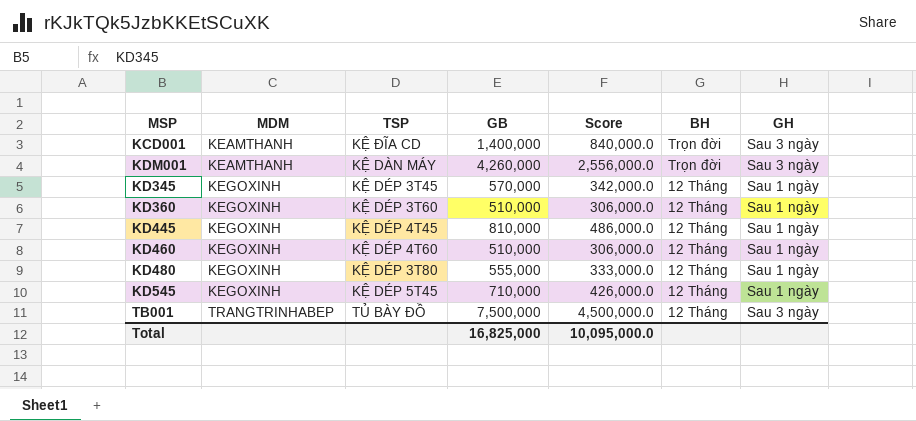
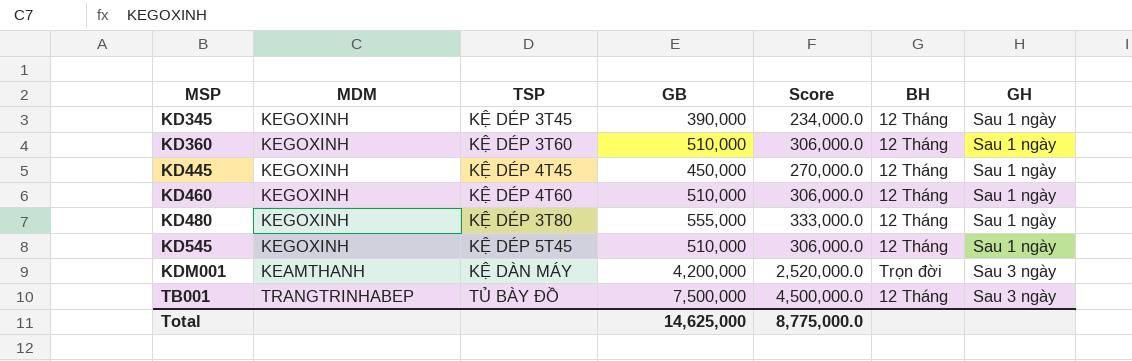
row order: MDM ascending -> MSP ascending
row KCD001: KEAMTHANH | KỆ ĐĨA CD | 1,400,000 | 840,000.0 | Trọn đời | Sau 3 ngày -> none
KD345 | GB: 570,000 -> 390,000
KD345 | Score: 342,000.0 -> 234,000.0
KD445 | GB: 810,000 -> 450,000
KD445 | Score: 486,000.0 -> 270,000.0
KD545 | GB: 710,000 -> 510,000
KD545 | Score: 426,000.0 -> 306,000.0
KDM001 | GB: 4,260,000 -> 4,200,000
KDM001 | Score: 2,556,000.0 -> 2,520,000.0
Total | GB: 16,825,000 -> 14,625,000
Total | Score: 10,095,000.0 -> 8,775,000.0

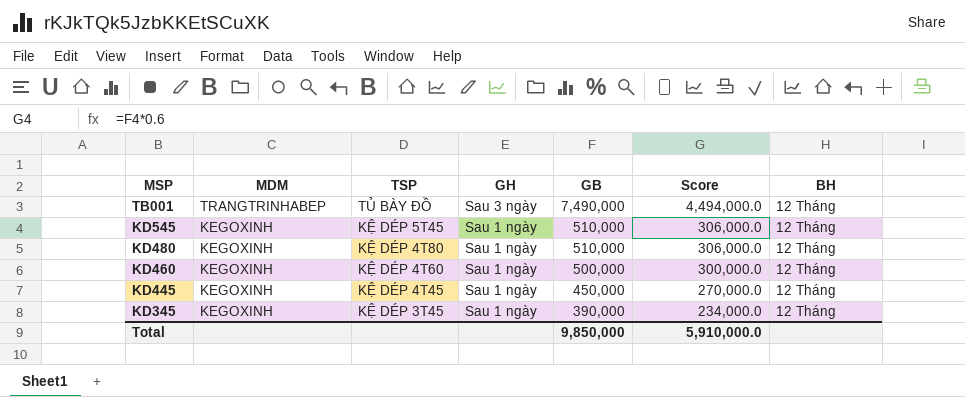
row order: MSP ascending -> MSP descending
column GH | position: 7 -> 4
row KD360: KEGOXINH | KỆ DÉP 3T60 | 510,000 | 306,000.0 | 12 Tháng | Sau 1 ngày -> none
row KDM001: KEAMTHANH | KỆ DÀN MÁY | 4,200,000 | 2,520,000.0 | Trọn đời | Sau 3 ngày -> none
TB001 | GB: 7,500,000 -> 7,490,000
TB001 | Score: 4,500,000.0 -> 4,494,000.0
KD480 | TSP: KỆ DÉP 3T80 -> KỆ DÉP 4T80
KD480 | GB: 555,000 -> 510,000
KD480 | Score: 333,000.0 -> 306,000.0
KD460 | GB: 510,000 -> 500,000
KD460 | Score: 306,000.0 -> 300,000.0
Total | GB: 14,625,000 -> 9,850,000
Total | Score: 8,775,000.0 -> 5,910,000.0

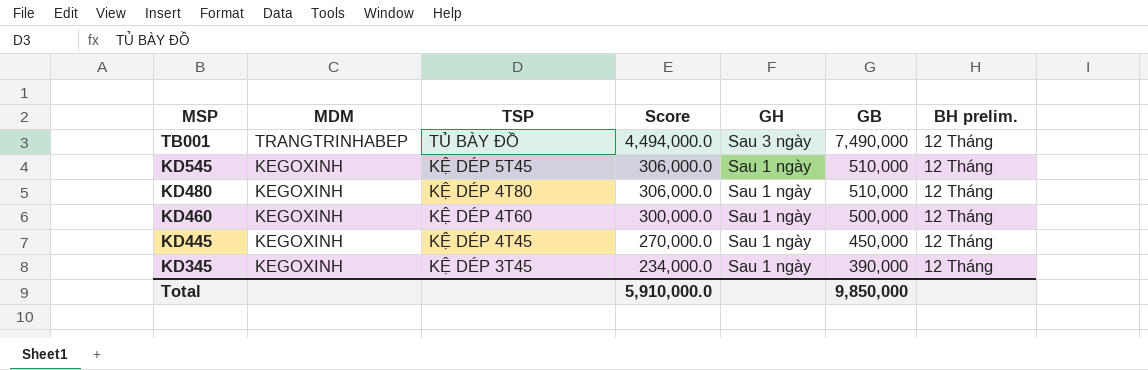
column Score | position: 6 -> 4
column name: BH -> BH prelim.

